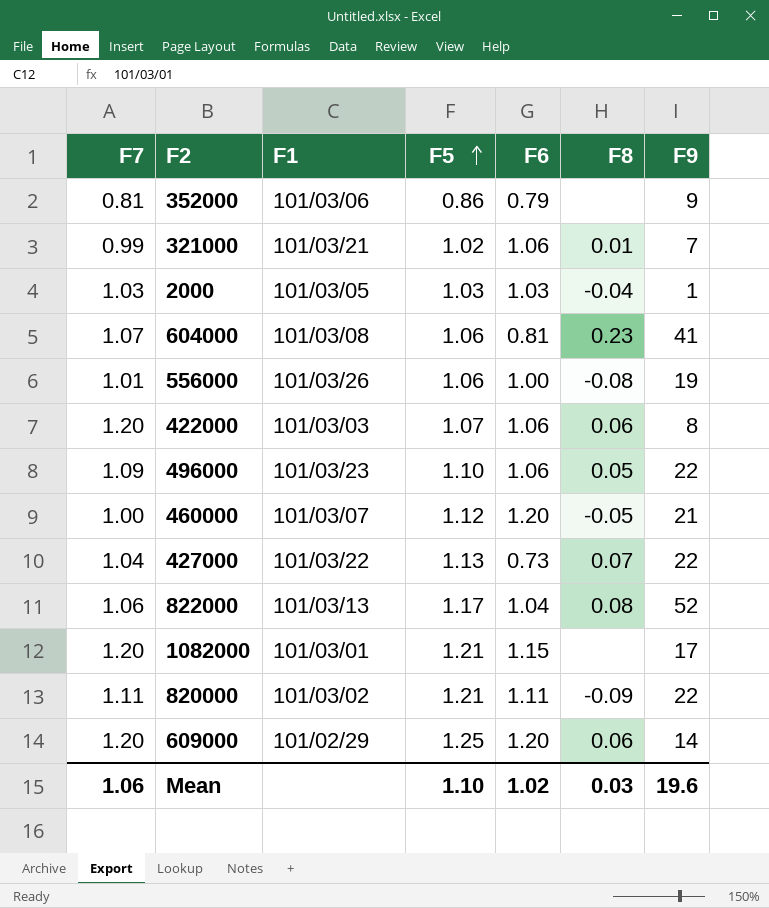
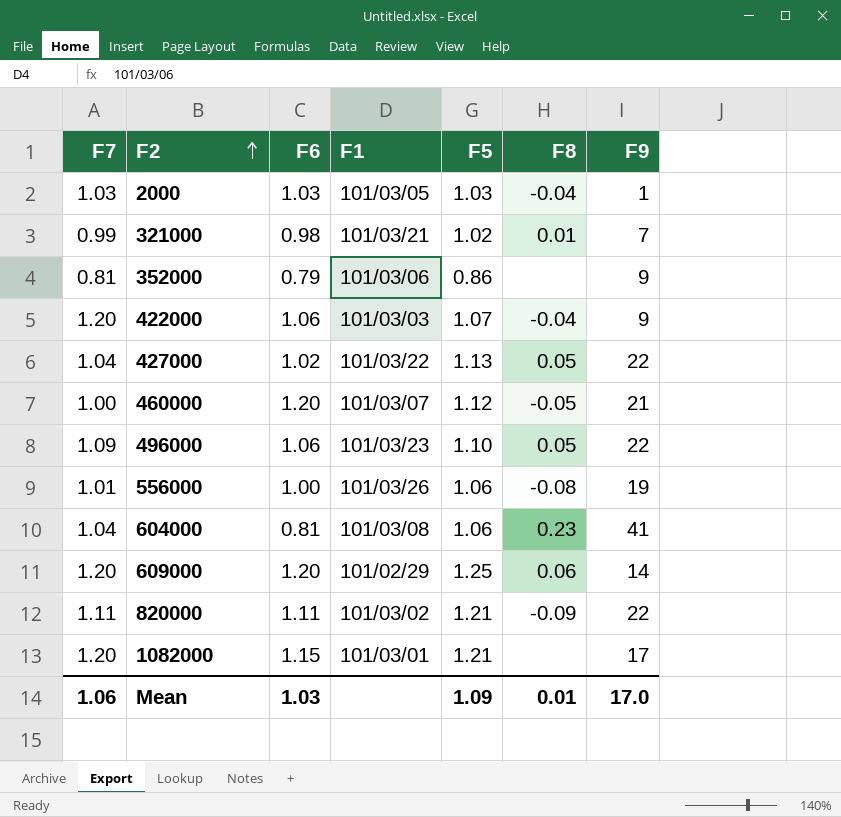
row order: F5 ascending -> F2 ascending
column F6 | position: 5 -> 3
row 822000: 1.06 | 101/03/13 | 1.17 | 1.04 | 0.08 | 52 -> none
321000 | F6: 1.06 -> 0.98
422000 | F8: 0.06 -> -0.04
422000 | F9: 8 -> 9
427000 | F6: 0.73 -> 1.02
427000 | F8: 0.07 -> 0.05
604000 | F7: 1.07 -> 1.04
Mean | F6: 1.02 -> 1.03
Mean | F5: 1.10 -> 1.09
Mean | F8: 0.03 -> 0.01
Mean | F9: 19.6 -> 17.0

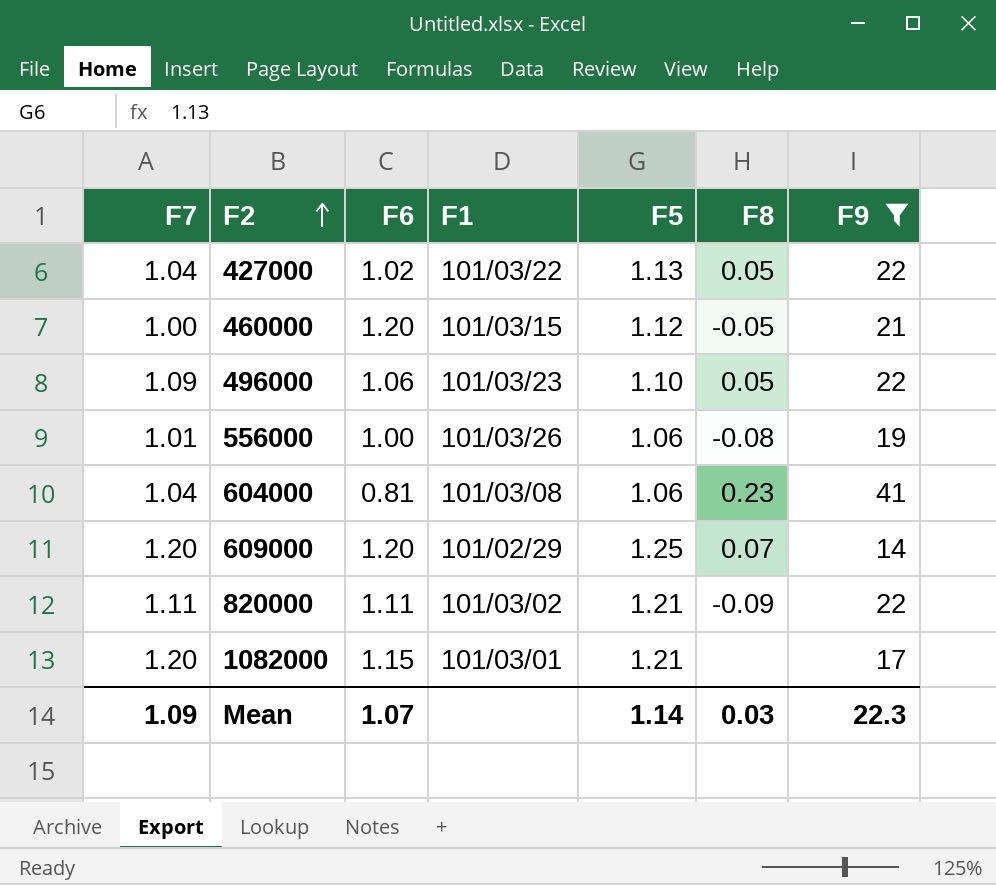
filter: none -> F9 >= 14
460000 | F1: 101/03/07 -> 101/03/15
609000 | F8: 0.06 -> 0.07
Mean | F7: 1.06 -> 1.09
Mean | F6: 1.03 -> 1.07
Mean | F5: 1.09 -> 1.14
Mean | F8: 0.01 -> 0.03
Mean | F9: 17.0 -> 22.3

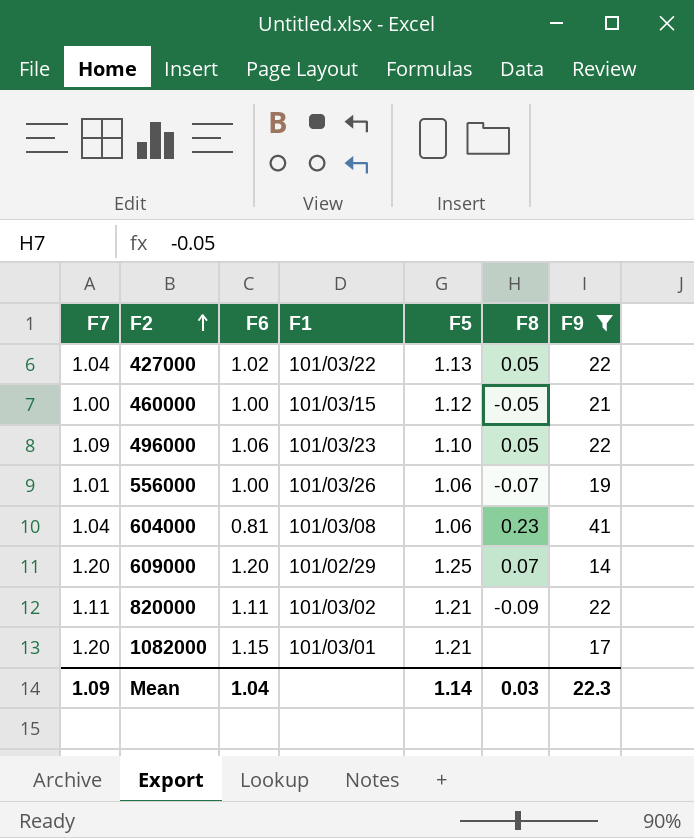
460000 | F6: 1.20 -> 1.00
556000 | F8: -0.08 -> -0.07
Mean | F6: 1.07 -> 1.04

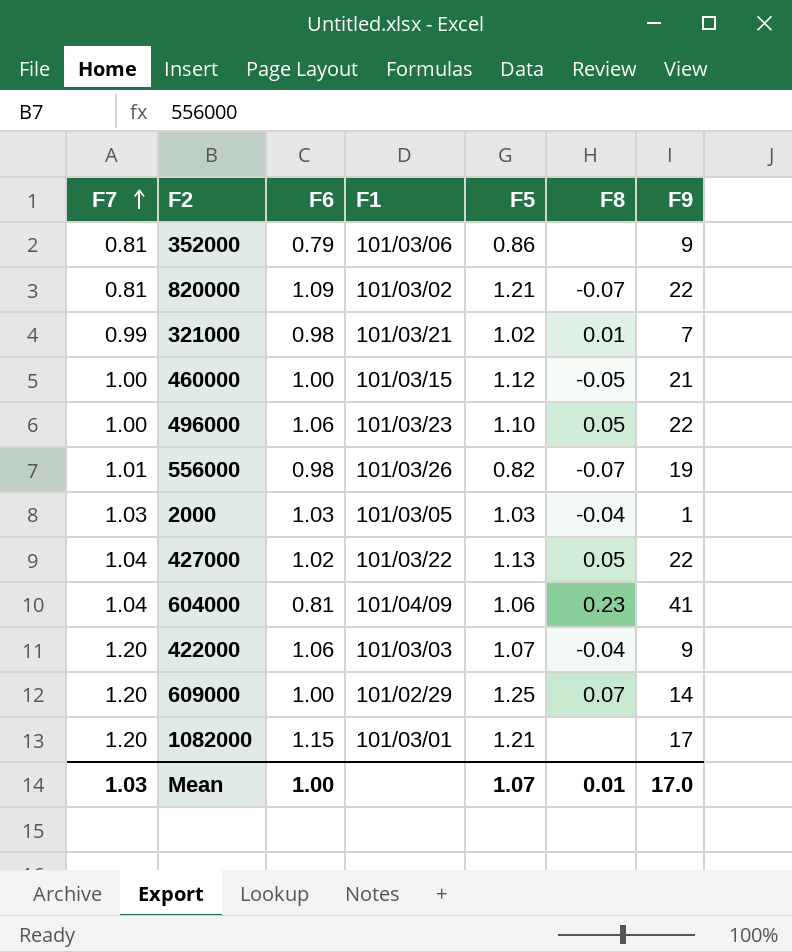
filter: F9 >= 14 -> none
row order: F2 ascending -> F7 ascending
820000 | F7: 1.11 -> 0.81
820000 | F6: 1.11 -> 1.09
820000 | F8: -0.09 -> -0.07
496000 | F7: 1.09 -> 1.00
556000 | F6: 1.00 -> 0.98
556000 | F5: 1.06 -> 0.82
604000 | F1: 101/03/08 -> 101/04/09
609000 | F6: 1.20 -> 1.00
Mean | F7: 1.09 -> 1.03
Mean | F6: 1.04 -> 1.00
Mean | F5: 1.14 -> 1.07
Mean | F8: 0.03 -> 0.01
Mean | F9: 22.3 -> 17.0

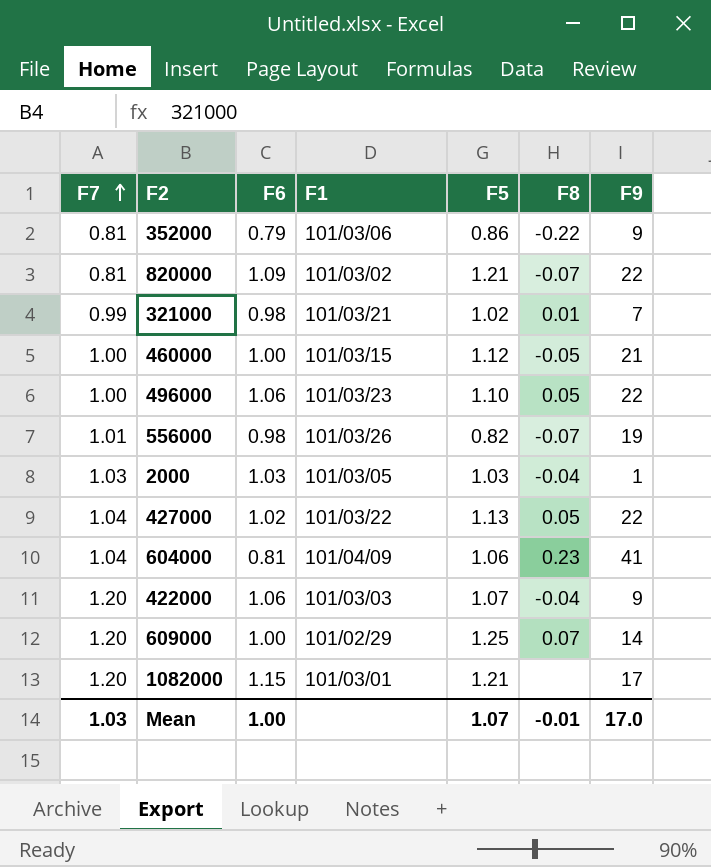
352000 | F8: none -> -0.22
Mean | F8: 0.01 -> -0.01

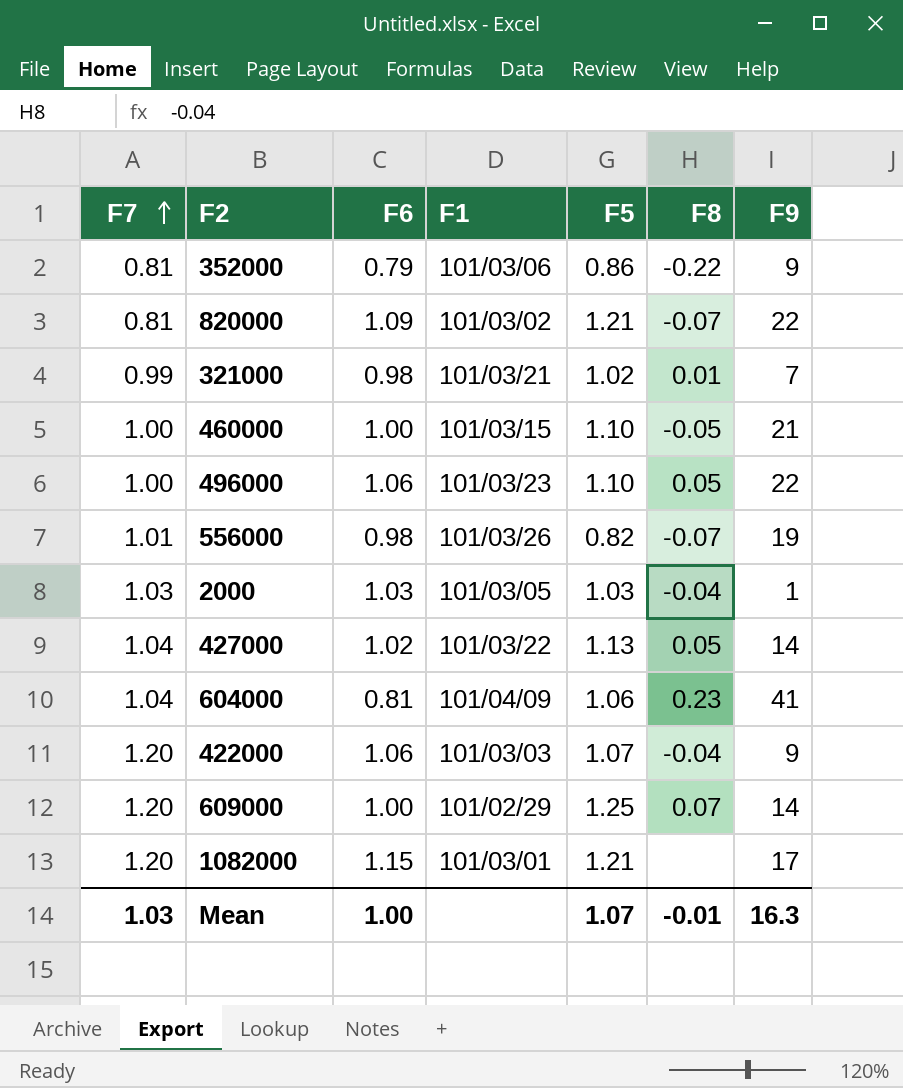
460000 | F5: 1.12 -> 1.10
427000 | F9: 22 -> 14
Mean | F9: 17.0 -> 16.3

